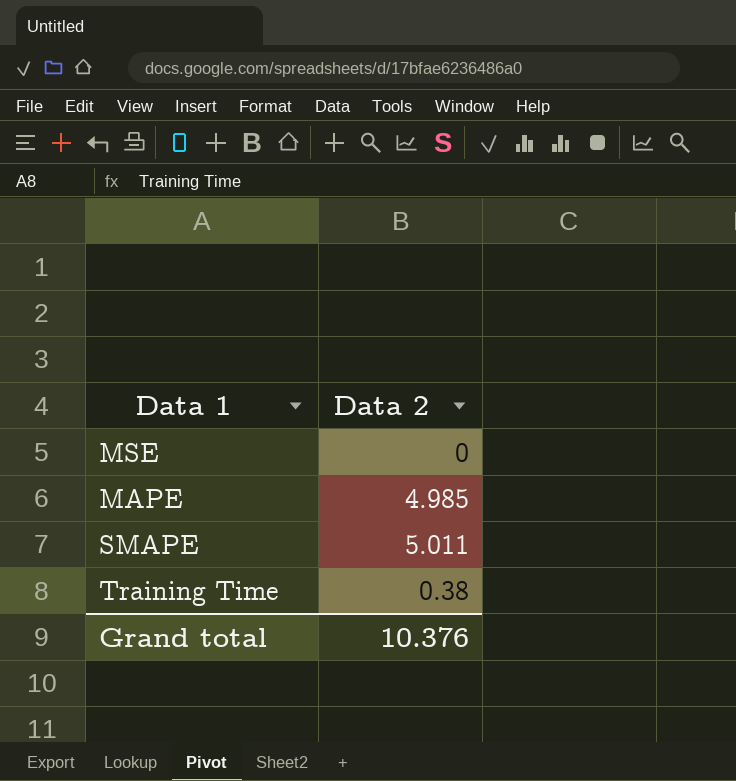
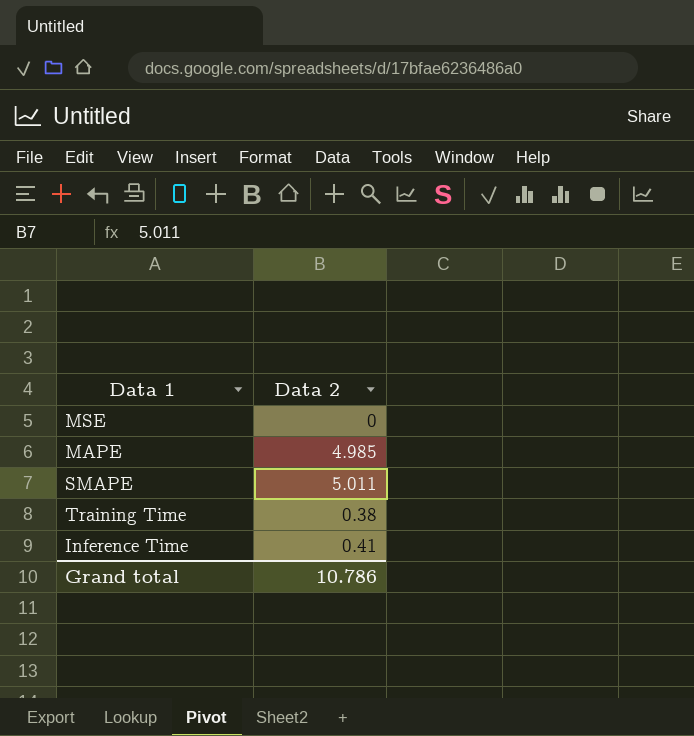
row Inference Time: none -> 0.41
Grand total | Data 2: 10.376 -> 10.786

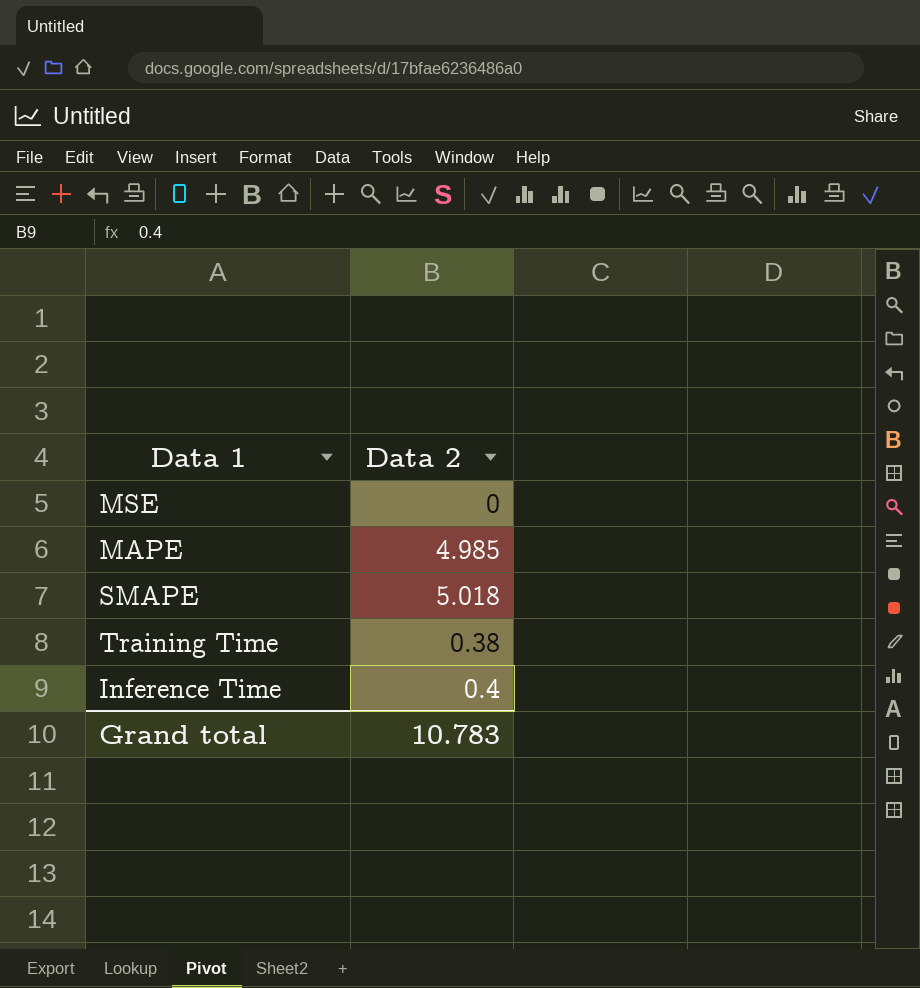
SMAPE | Data 2: 5.011 -> 5.018
Inference Time | Data 2: 0.41 -> 0.4
Grand total | Data 2: 10.786 -> 10.783

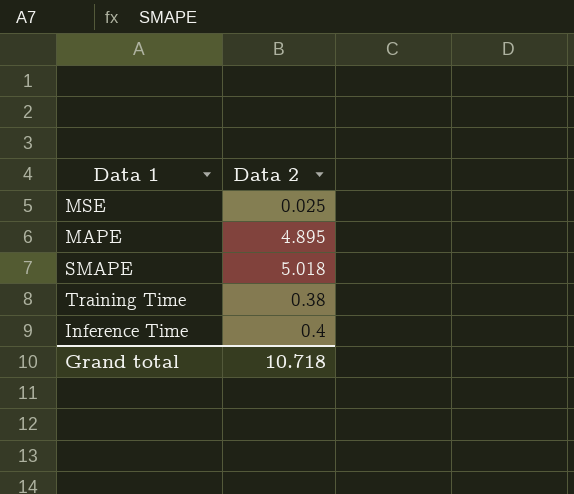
MSE | Data 2: 0 -> 0.025
MAPE | Data 2: 4.985 -> 4.895
Grand total | Data 2: 10.783 -> 10.718

